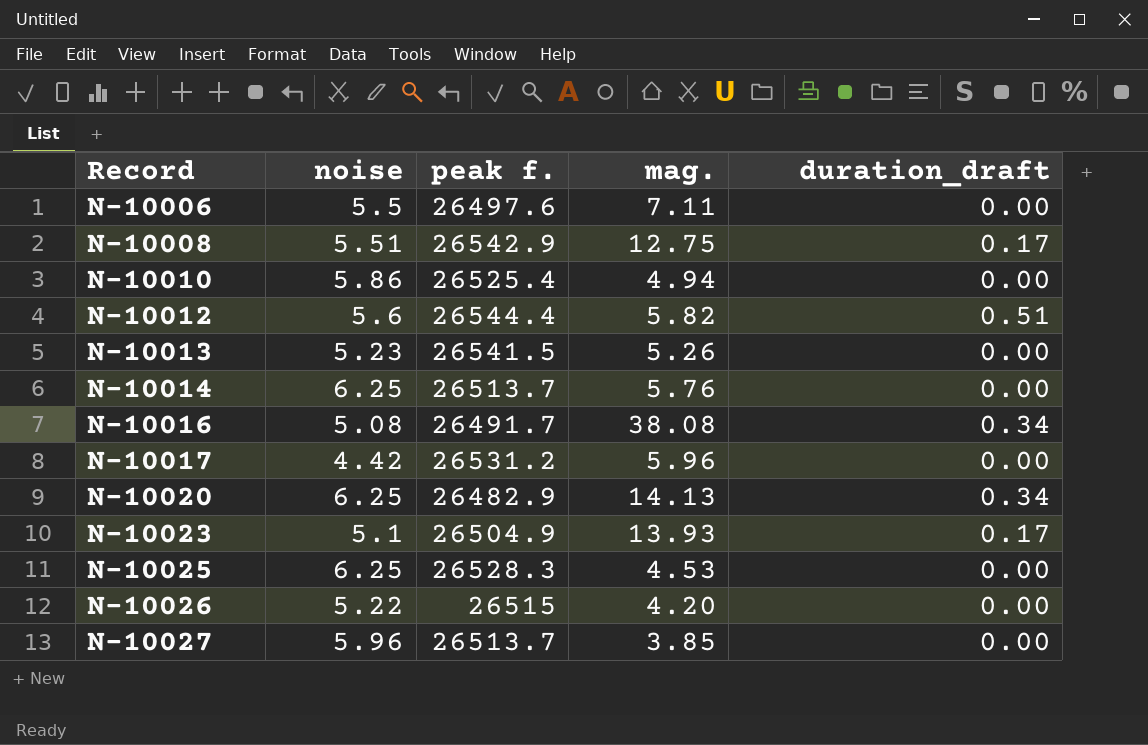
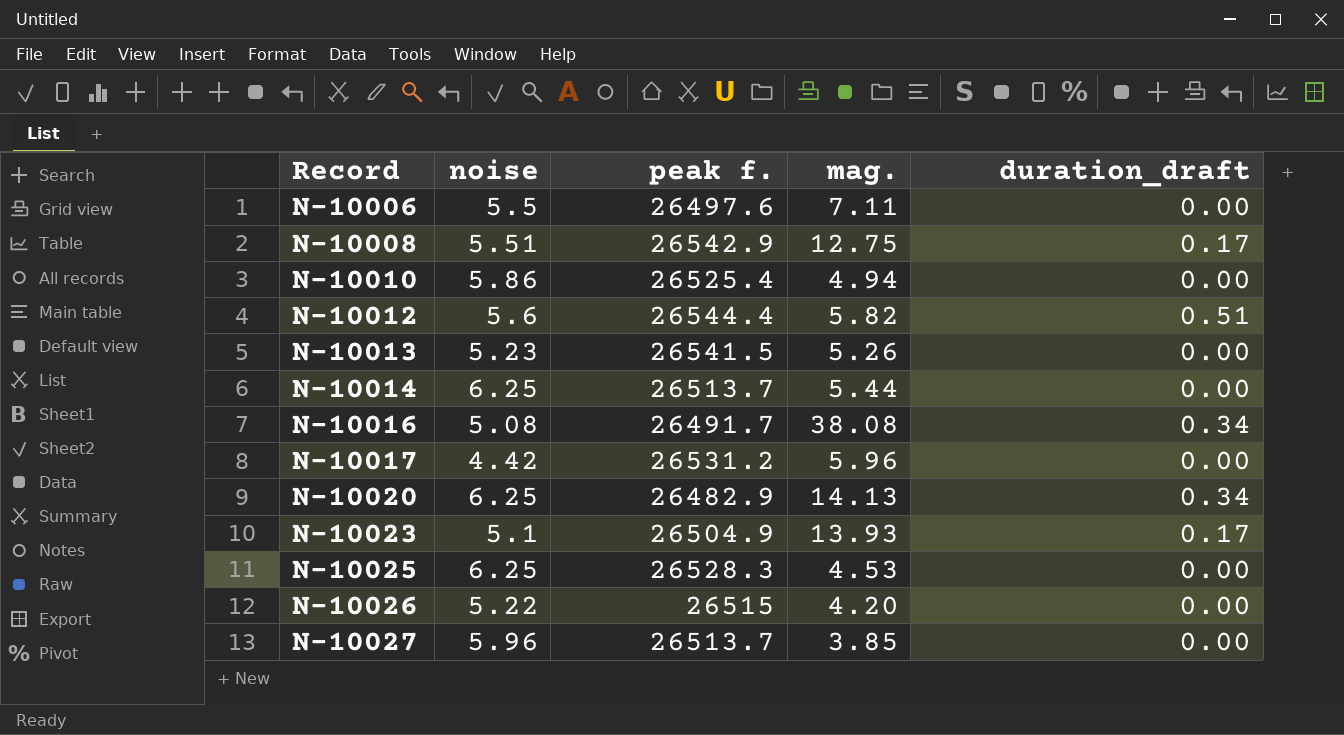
N-10014 | mag.: 5.76 -> 5.44

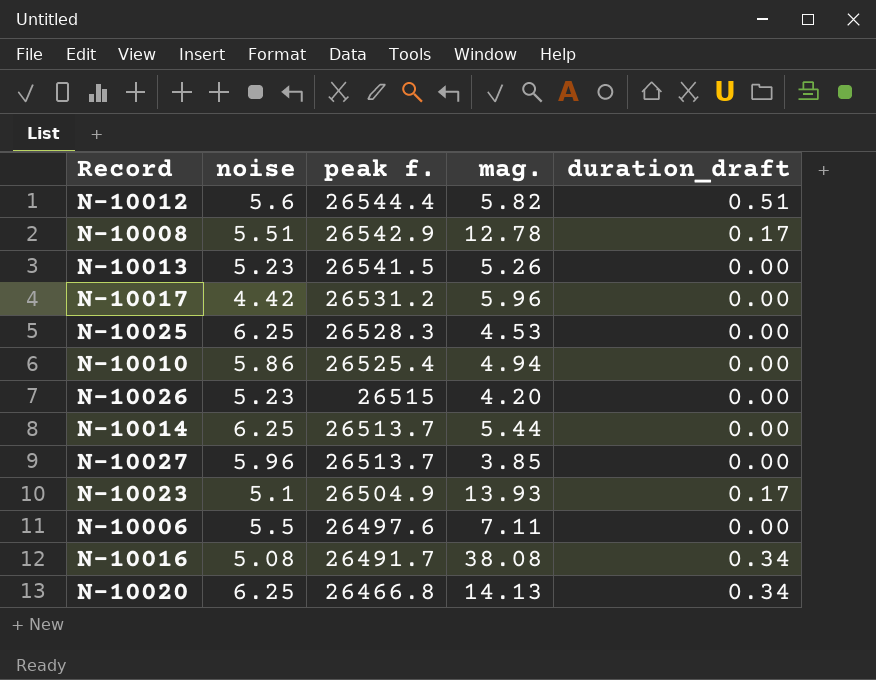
row order: Record ascending -> peak f. descending
N-10008 | mag.: 12.75 -> 12.78
N-10026 | noise: 5.22 -> 5.23
N-10020 | peak f.: 26482.9 -> 26466.8

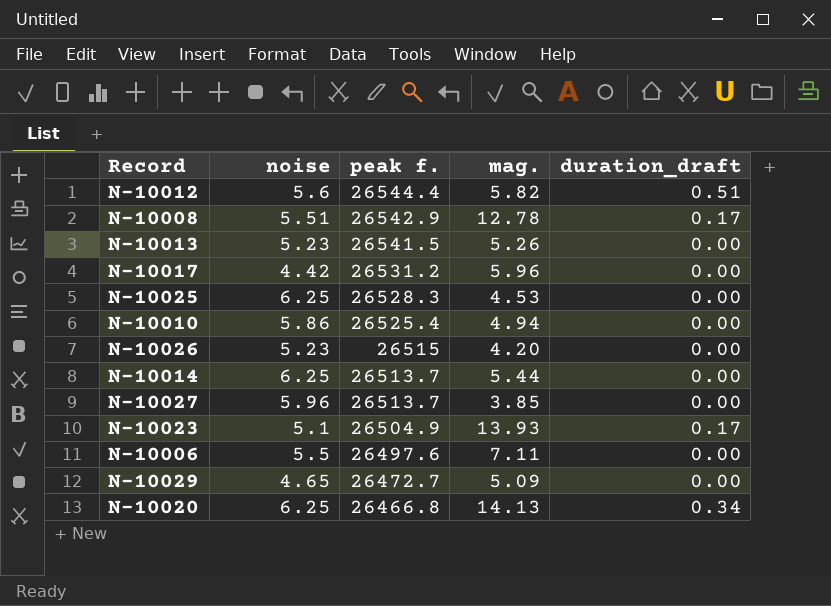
row N-10016: 5.08 | 26491.7 | 38.08 | 0.34 -> none
row N-10029: none -> 4.65 | 26472.7 | 5.09 | 0.00

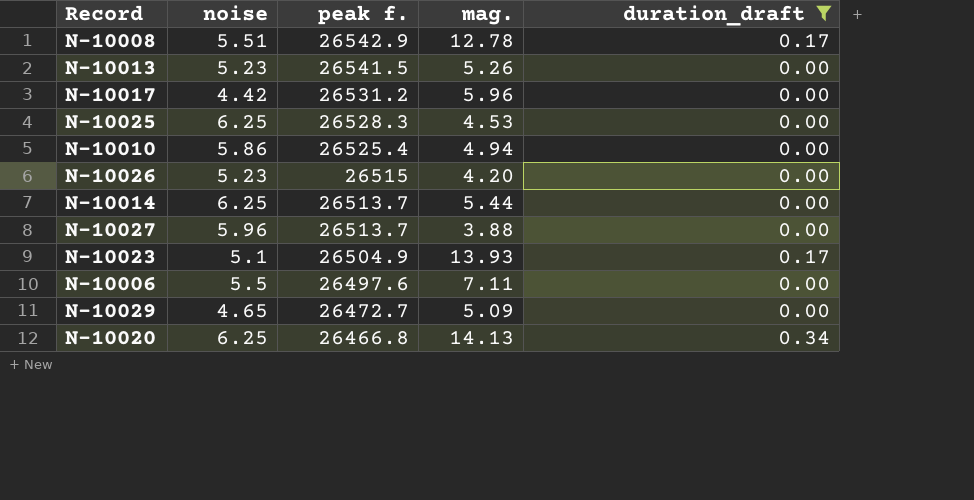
filter: none -> duration_draft != 0.51
N-10027 | mag.: 3.85 -> 3.88

